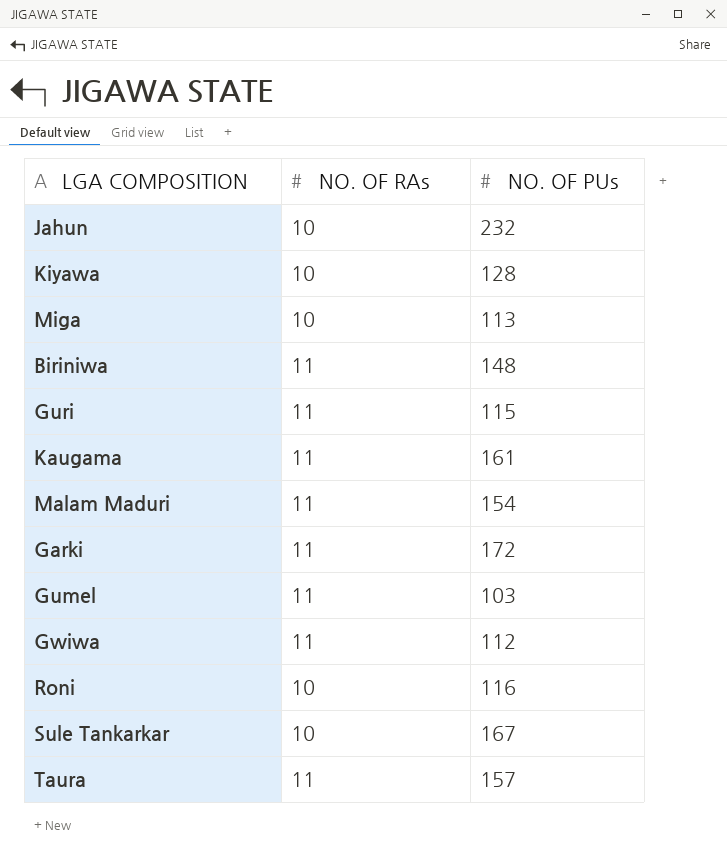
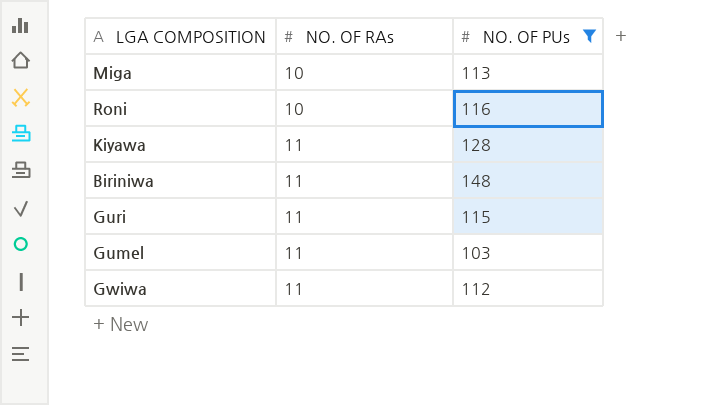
filter: none -> NO. OF PUs <= 148
row order: none -> NO. OF RAs ascending
Kiyawa | NO. OF RAs: 10 -> 11

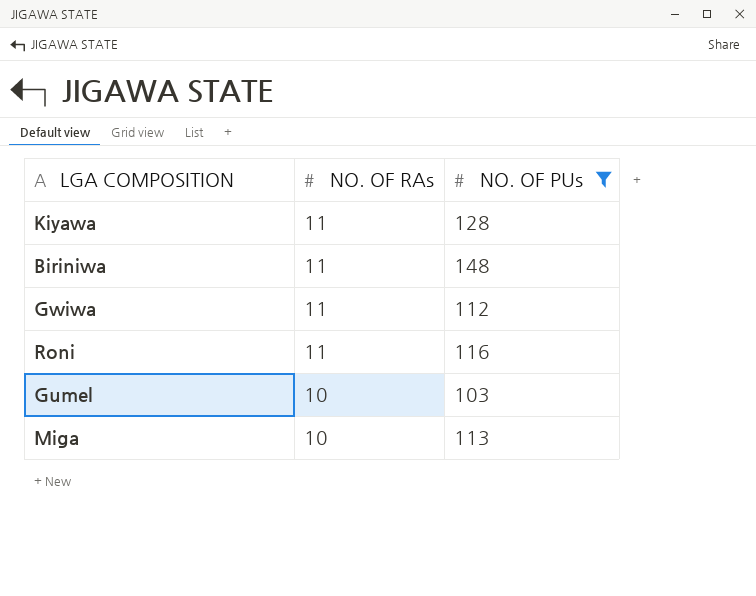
row order: NO. OF RAs ascending -> NO. OF RAs descending
row Guri: 11 | 115 -> none
Roni | NO. OF RAs: 10 -> 11
Gumel | NO. OF RAs: 11 -> 10

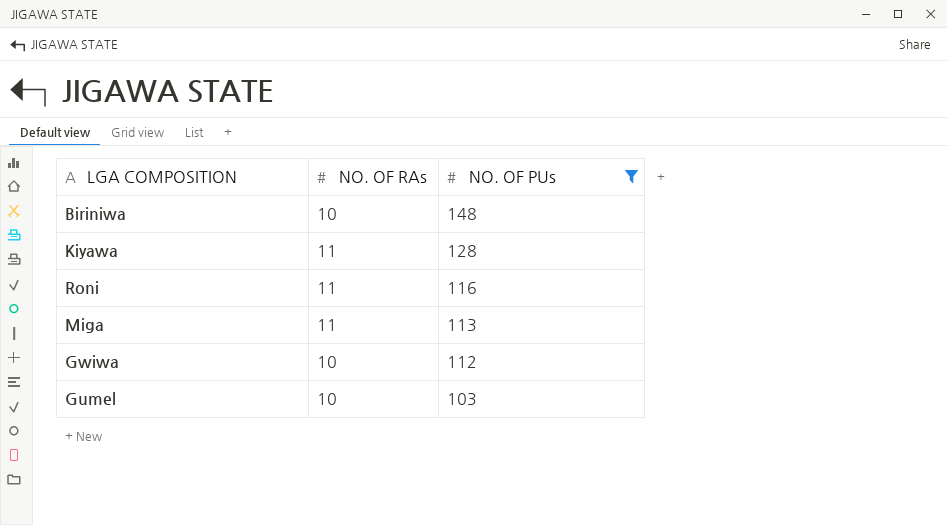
row order: NO. OF RAs descending -> NO. OF PUs descending
Biriniwa | NO. OF RAs: 11 -> 10
Miga | NO. OF RAs: 10 -> 11
Gwiwa | NO. OF RAs: 11 -> 10

